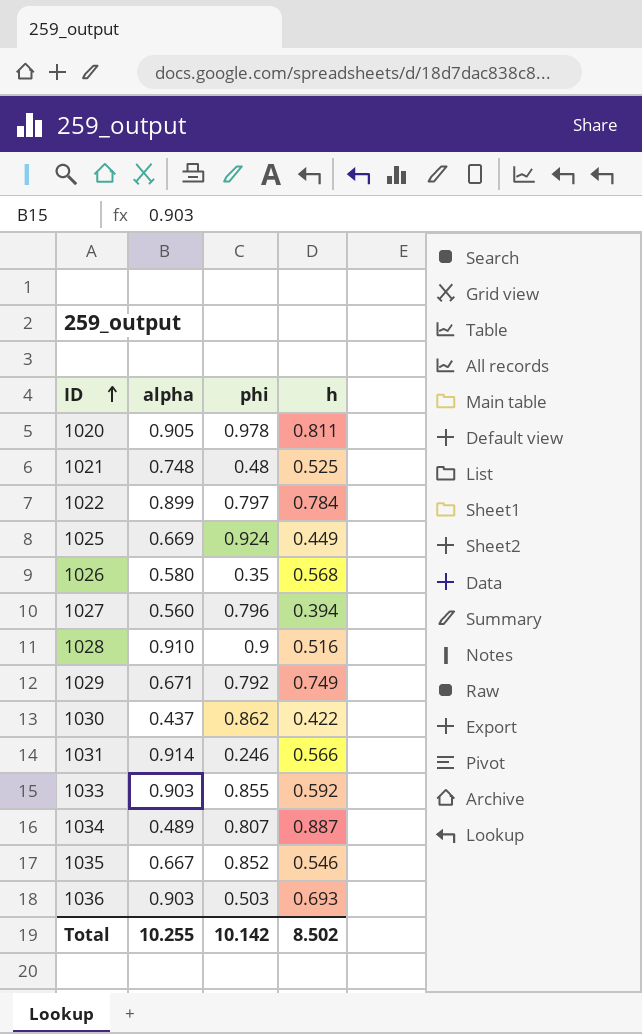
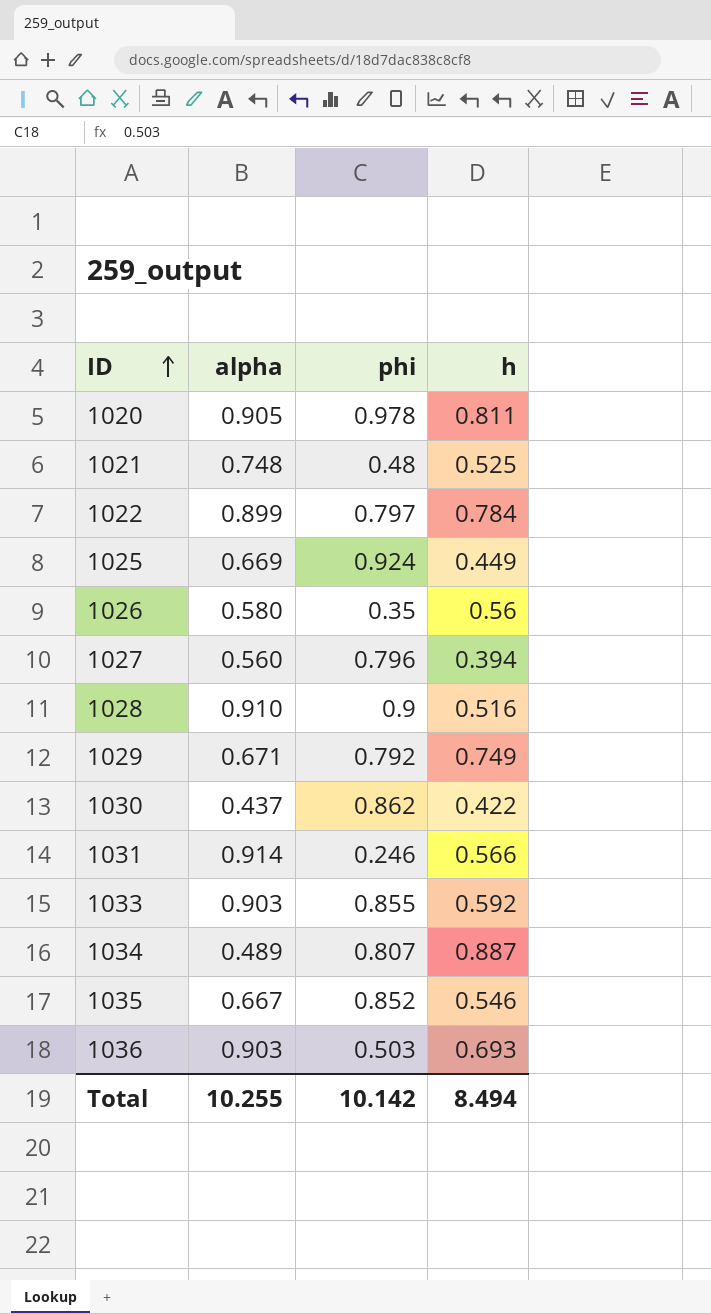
1026 | h: 0.568 -> 0.56
Total | h: 8.502 -> 8.494

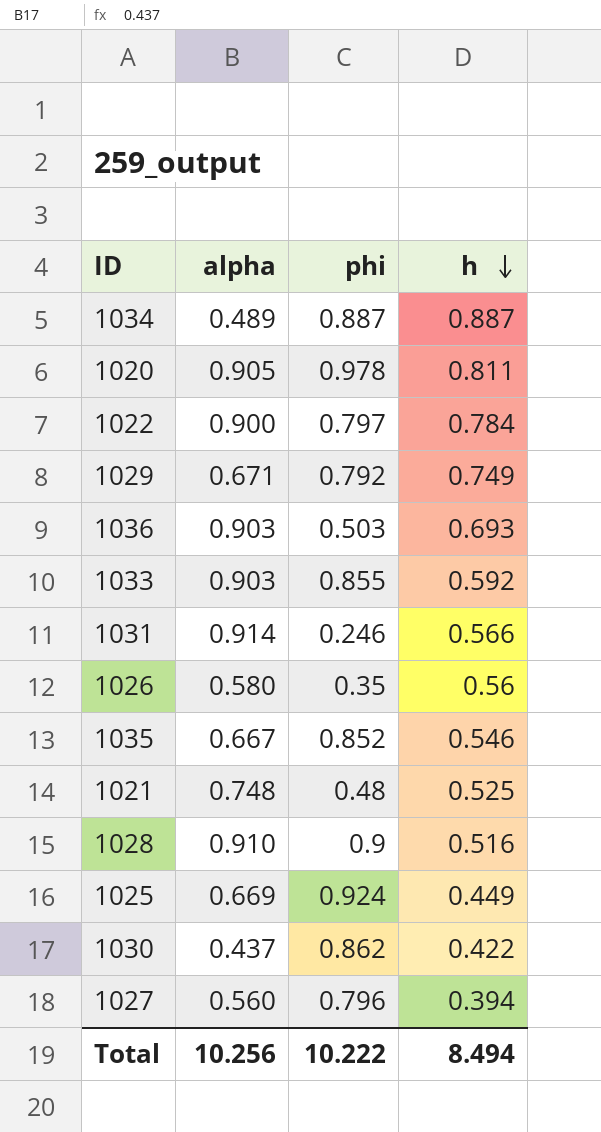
row order: ID ascending -> h descending
1034 | phi: 0.807 -> 0.887
1022 | alpha: 0.899 -> 0.900
Total | alpha: 10.255 -> 10.256
Total | phi: 10.142 -> 10.222

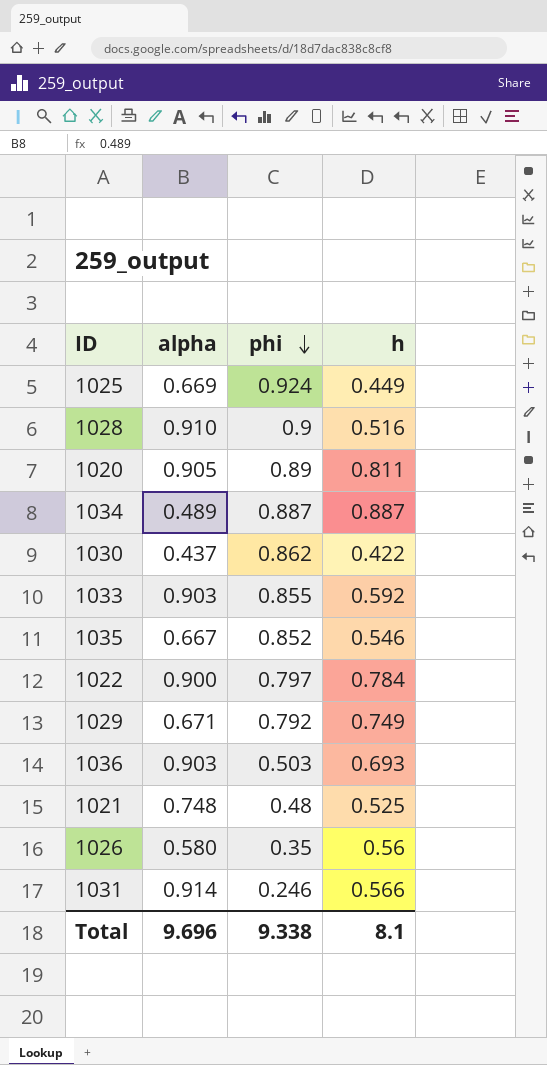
row order: h descending -> phi descending
row 1027: 0.560 | 0.796 | 0.394 -> none
1020 | phi: 0.978 -> 0.89
Total | alpha: 10.256 -> 9.696
Total | phi: 10.222 -> 9.338
Total | h: 8.494 -> 8.1

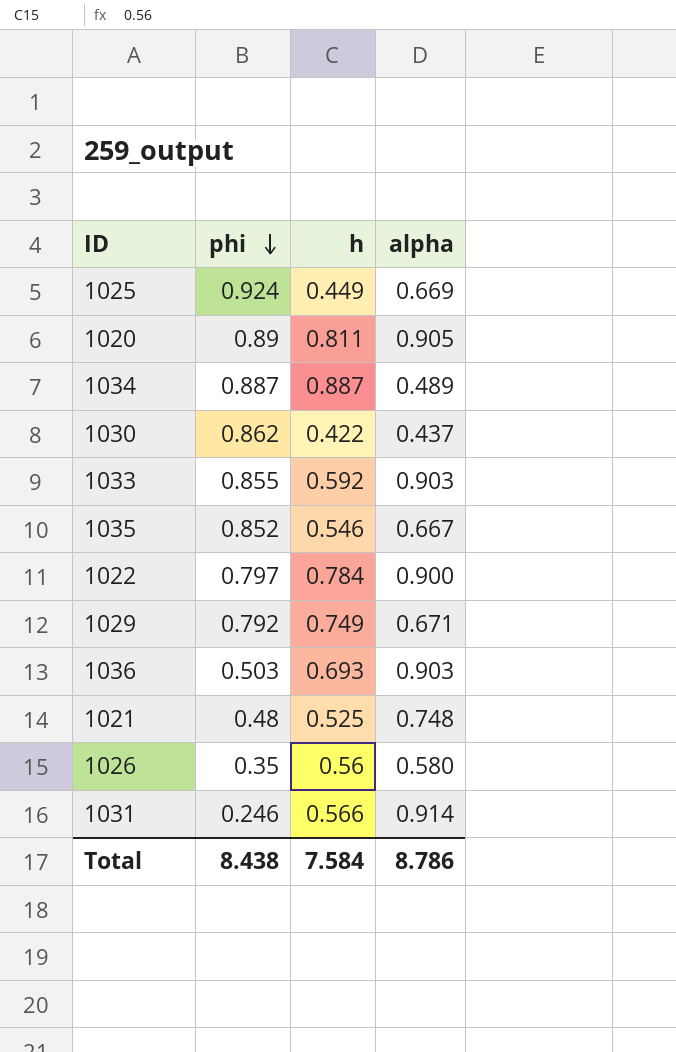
column alpha | position: 2 -> 4
row 1028: 0.910 | 0.9 | 0.516 -> none
Total | phi: 9.338 -> 8.438
Total | h: 8.1 -> 7.584
Total | alpha: 9.696 -> 8.786

